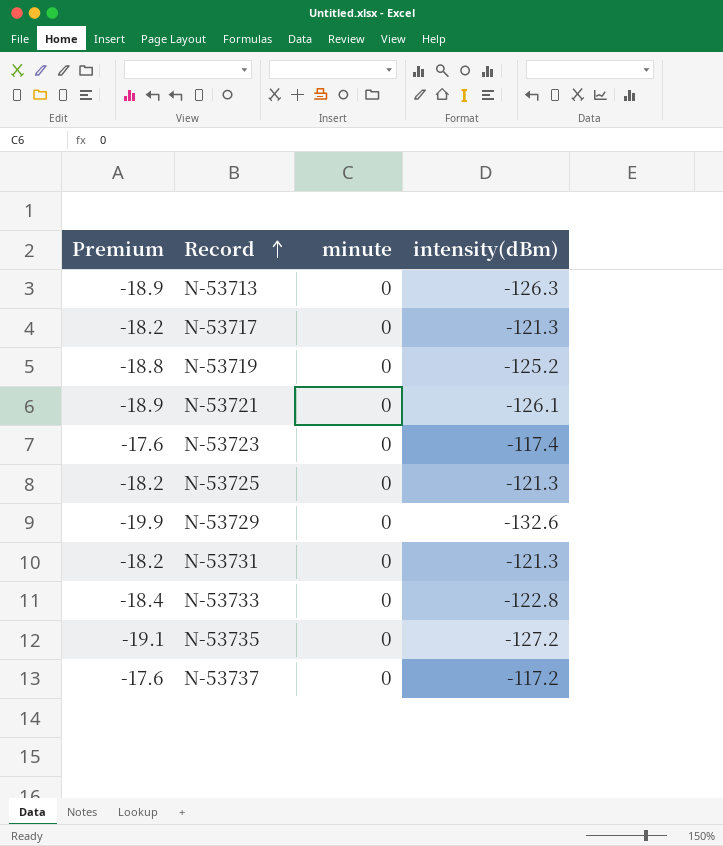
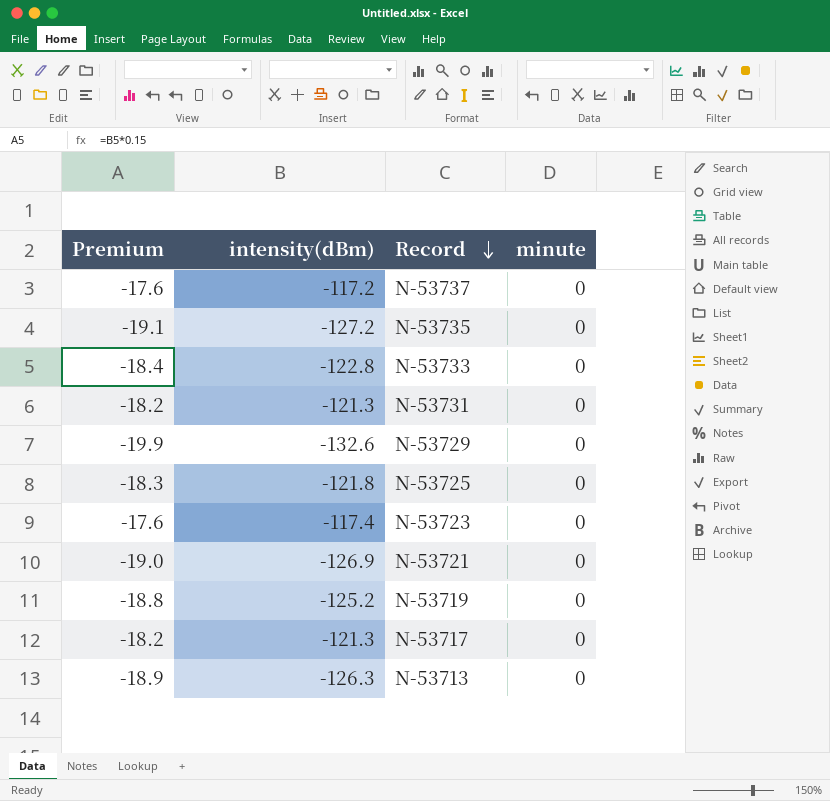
row order: Record ascending -> Record descending
column intensity(dBm) | position: 4 -> 2
N-53725 | Premium: -18.2 -> -18.3
N-53725 | intensity(dBm): -121.3 -> -121.8
N-53721 | Premium: -18.9 -> -19.0
N-53721 | intensity(dBm): -126.1 -> -126.9

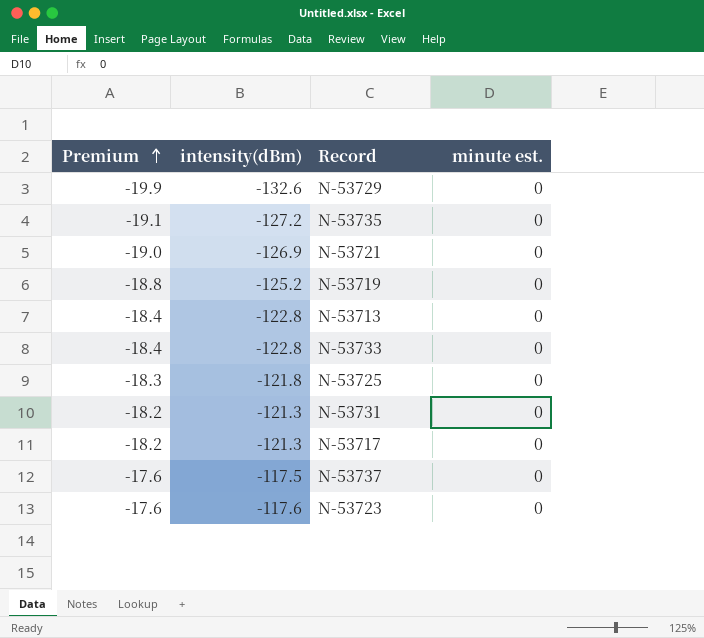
row order: Record descending -> Premium ascending
column name: minute -> minute est.
N-53713 | Premium: -18.9 -> -18.4
N-53713 | intensity(dBm): -126.3 -> -122.8
N-53737 | intensity(dBm): -117.2 -> -117.5
N-53723 | intensity(dBm): -117.4 -> -117.6

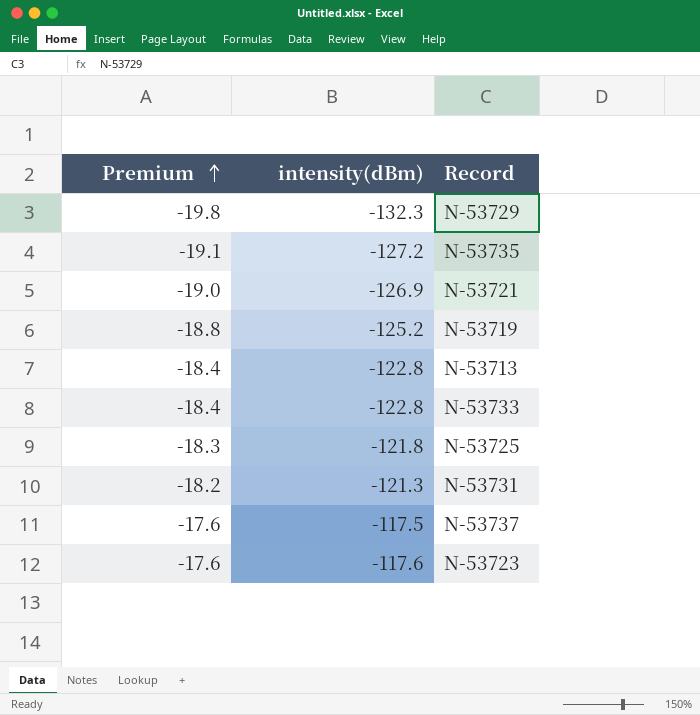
column minute est. | position: 4 -> none
row N-53717: -18.2 | -121.3 | 0 -> none
N-53729 | Premium: -19.9 -> -19.8
N-53729 | intensity(dBm): -132.6 -> -132.3

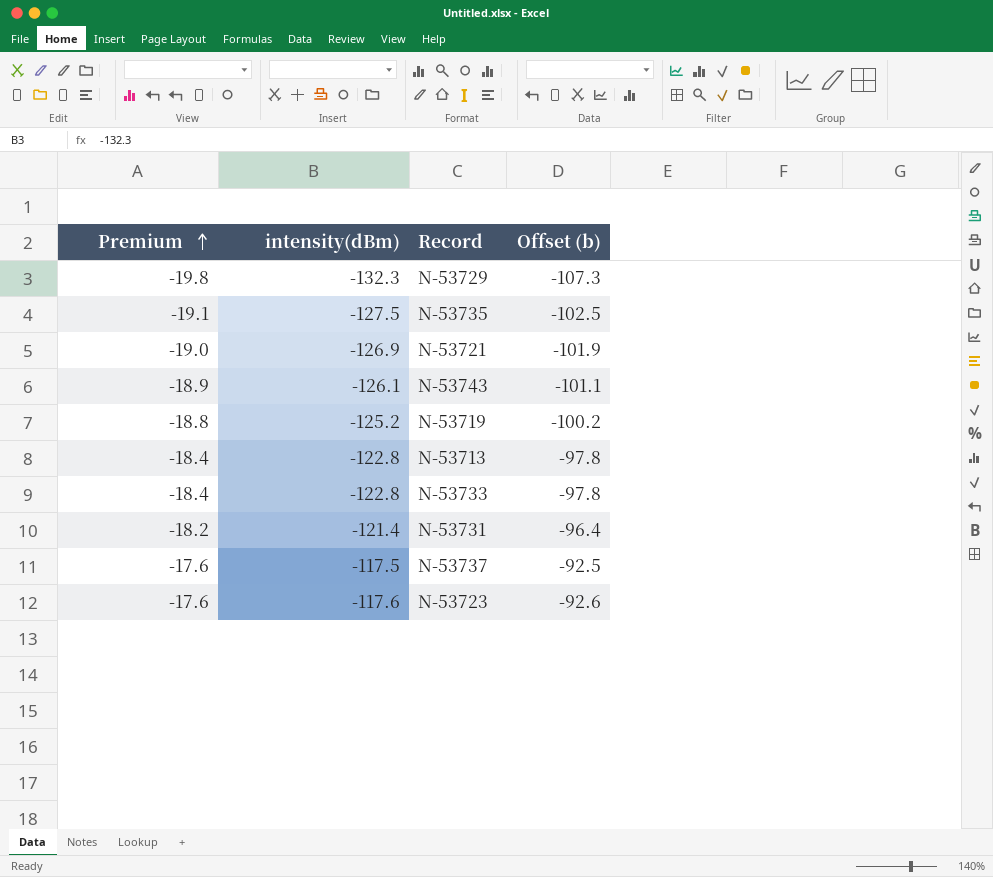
column Offset (b) | formula: none -> [intensity(dBm)] + 25
row N-53725: -18.3 | -121.8 -> none
N-53735 | intensity(dBm): -127.2 -> -127.5
row N-53743: none -> -18.9 | -126.1 | -101.1
N-53731 | intensity(dBm): -121.3 -> -121.4

